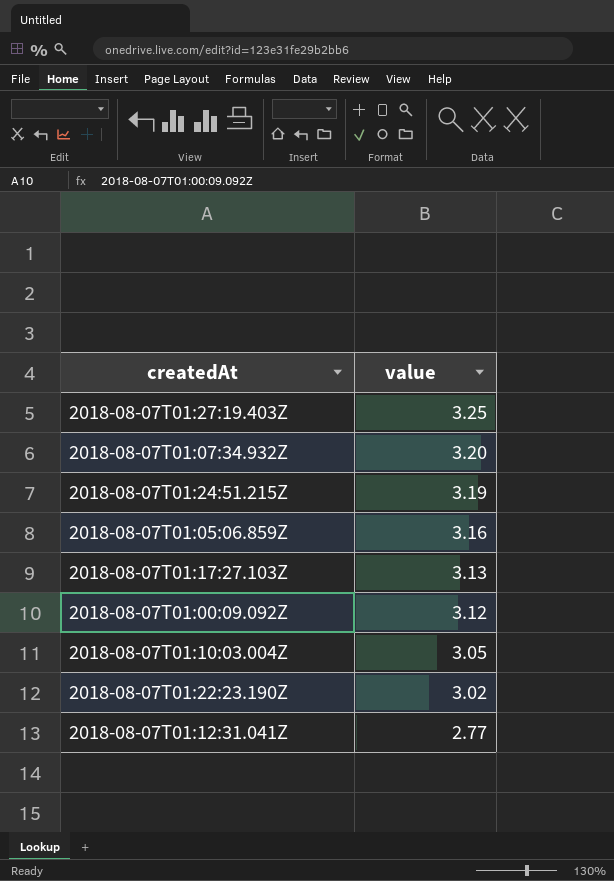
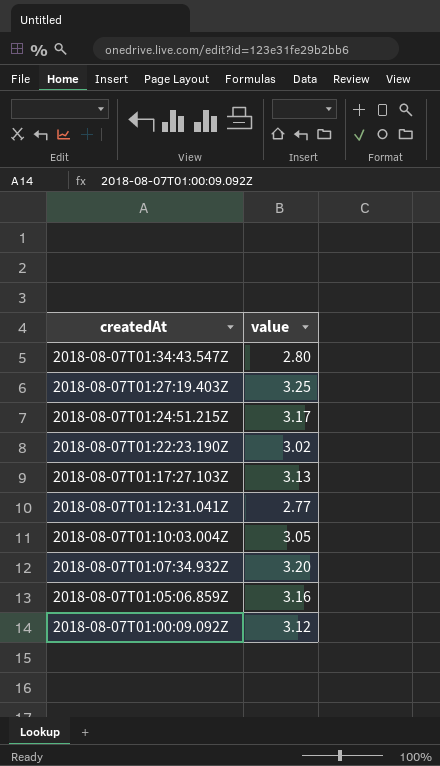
row order: value descending -> createdAt descending
row 2018-08-07T01:34:43.547Z: none -> 2.80
2018-08-07T01:24:51.215Z | value: 3.19 -> 3.17

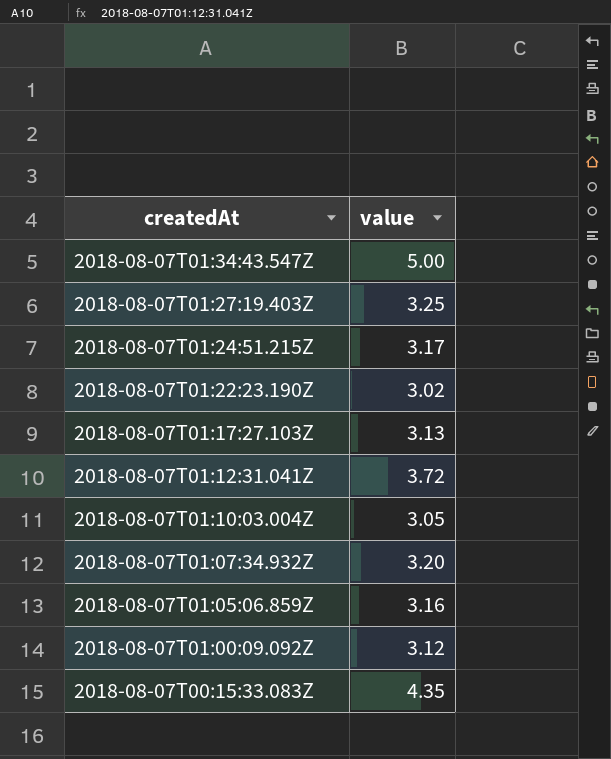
2018-08-07T01:34:43.547Z | value: 2.80 -> 5.00
2018-08-07T01:12:31.041Z | value: 2.77 -> 3.72
row 2018-08-07T00:15:33.083Z: none -> 4.35

